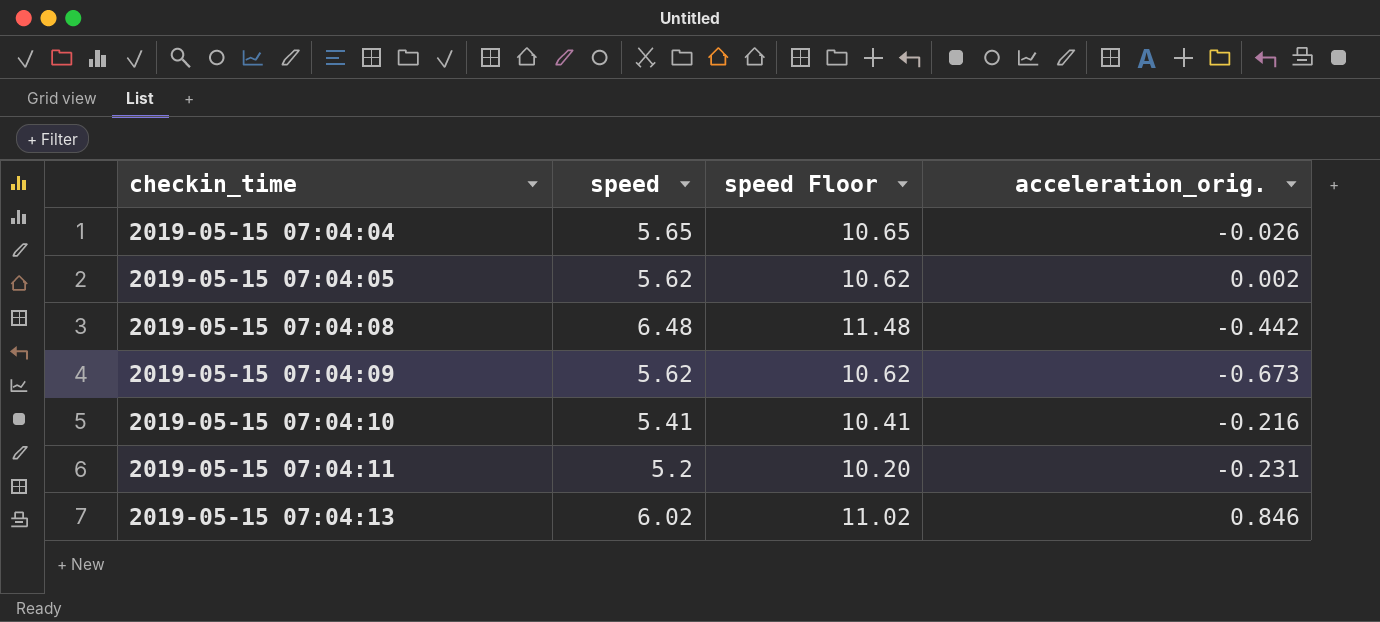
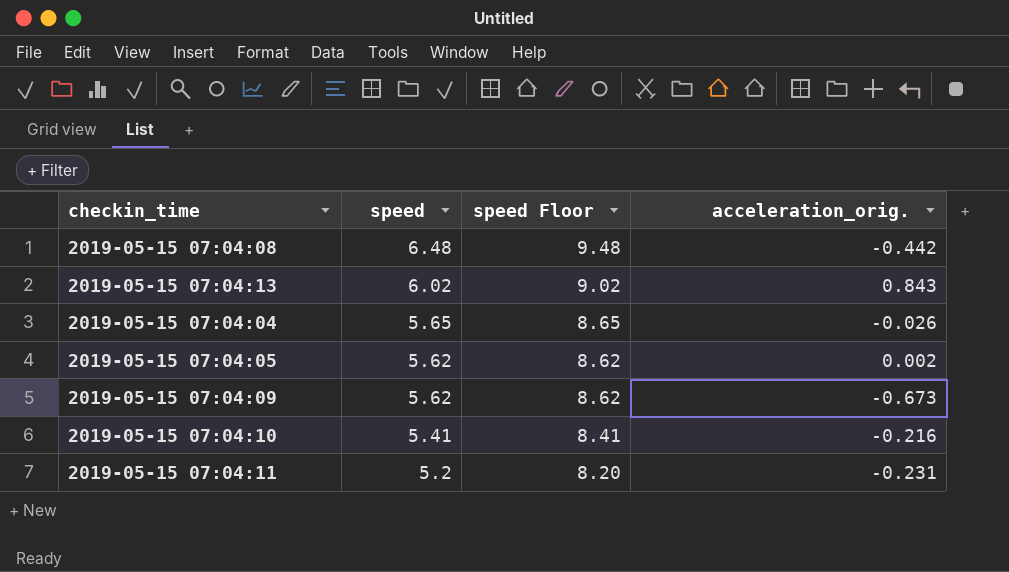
row order: checkin_time ascending -> speed descending
column speed Floor | formula: [speed] + 5 -> [speed] + 3
2019-05-15 07:04:13 | acceleration_orig.: 0.846 -> 0.843

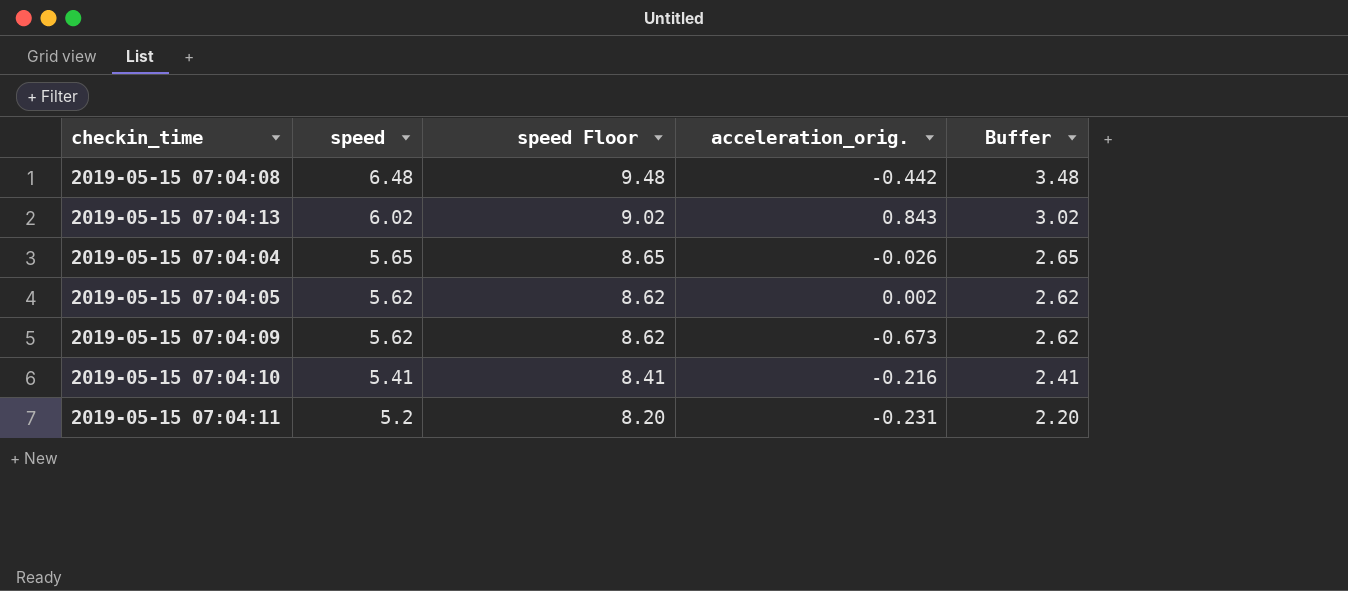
column Buffer | formula: none -> [speed] - 3

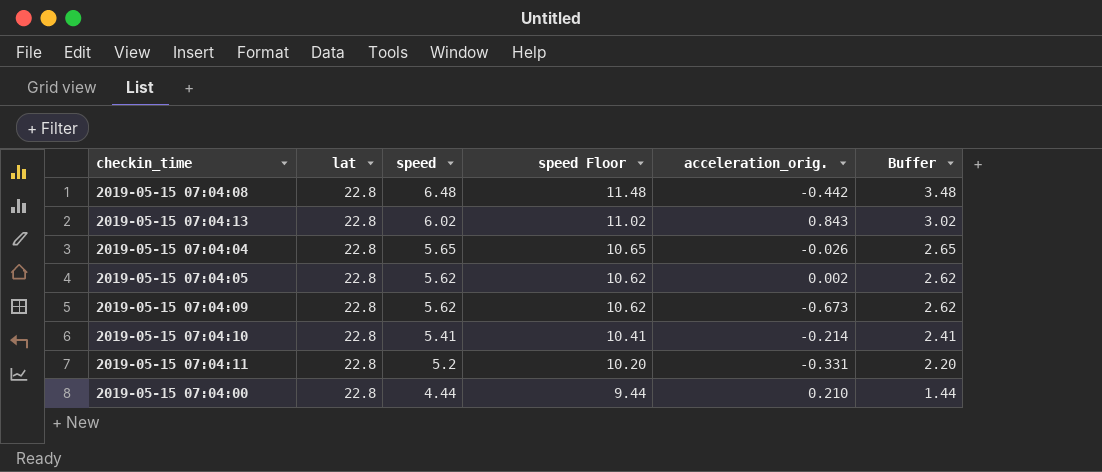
column lat | position: none -> 2
column speed Floor | formula: [speed] + 3 -> [speed] + 5
2019-05-15 07:04:10 | acceleration_orig.: -0.216 -> -0.214
2019-05-15 07:04:11 | acceleration_orig.: -0.231 -> -0.331
row 2019-05-15 07:04:00: none -> 22.8 | 4.44 | 9.44 | 0.210 | 1.44

